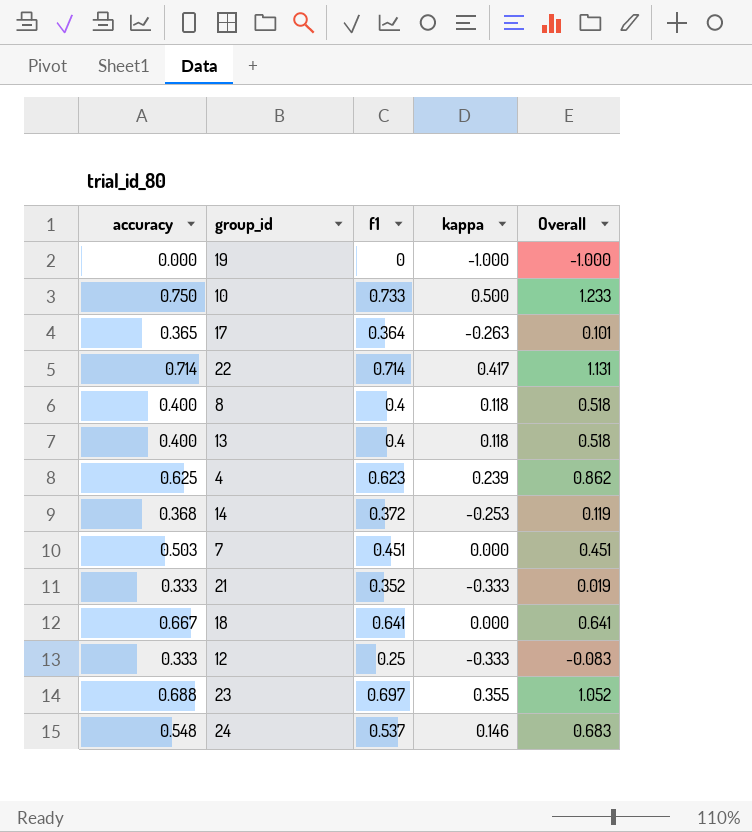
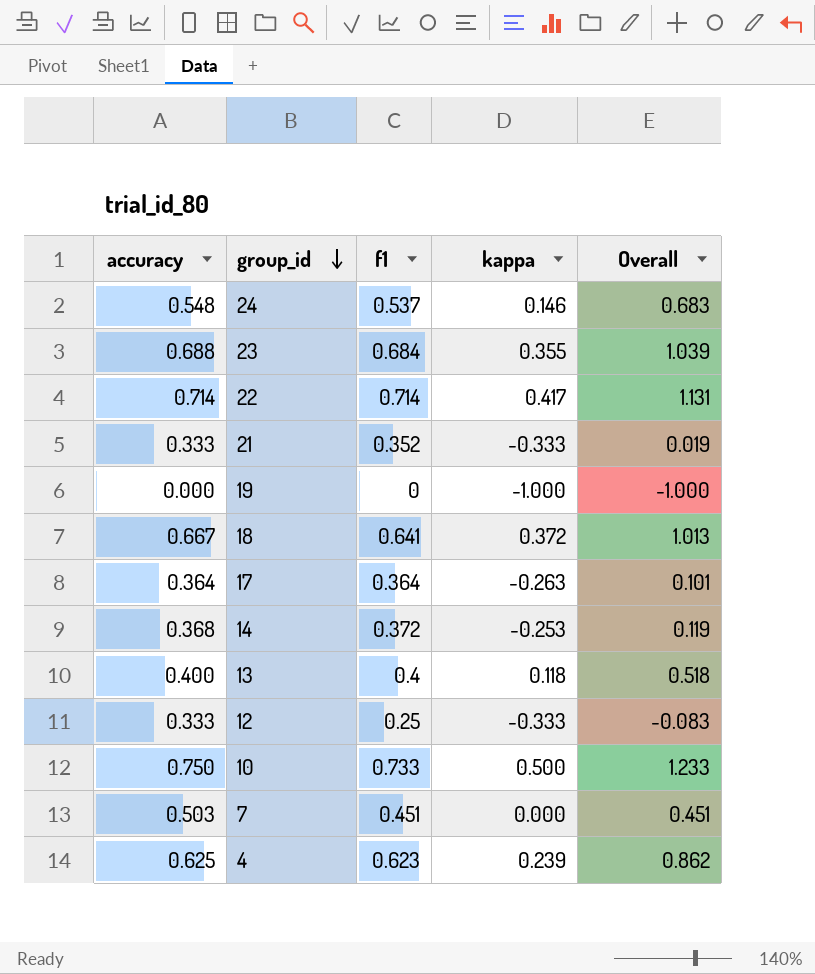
row order: none -> group_id descending
row 8: 0.400 | 0.4 | 0.118 | 0.518 -> none
23 | f1: 0.697 -> 0.684
23 | Overall: 1.052 -> 1.039
18 | kappa: 0.000 -> 0.372
18 | Overall: 0.641 -> 1.013
17 | accuracy: 0.365 -> 0.364

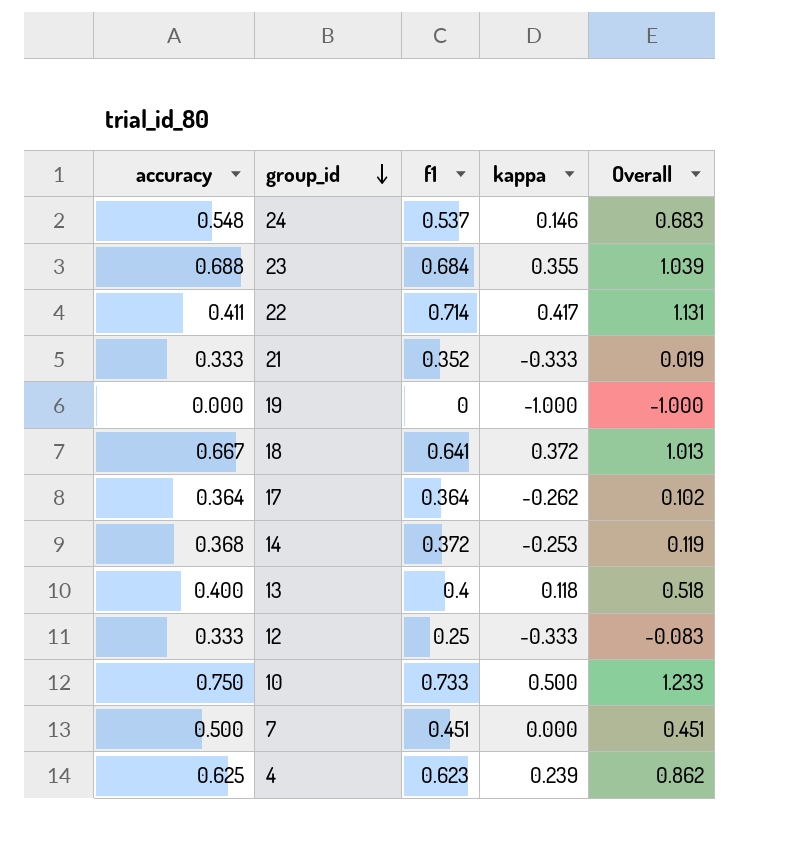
22 | accuracy: 0.714 -> 0.411
17 | kappa: -0.263 -> -0.262
17 | Overall: 0.101 -> 0.102
7 | accuracy: 0.503 -> 0.500

